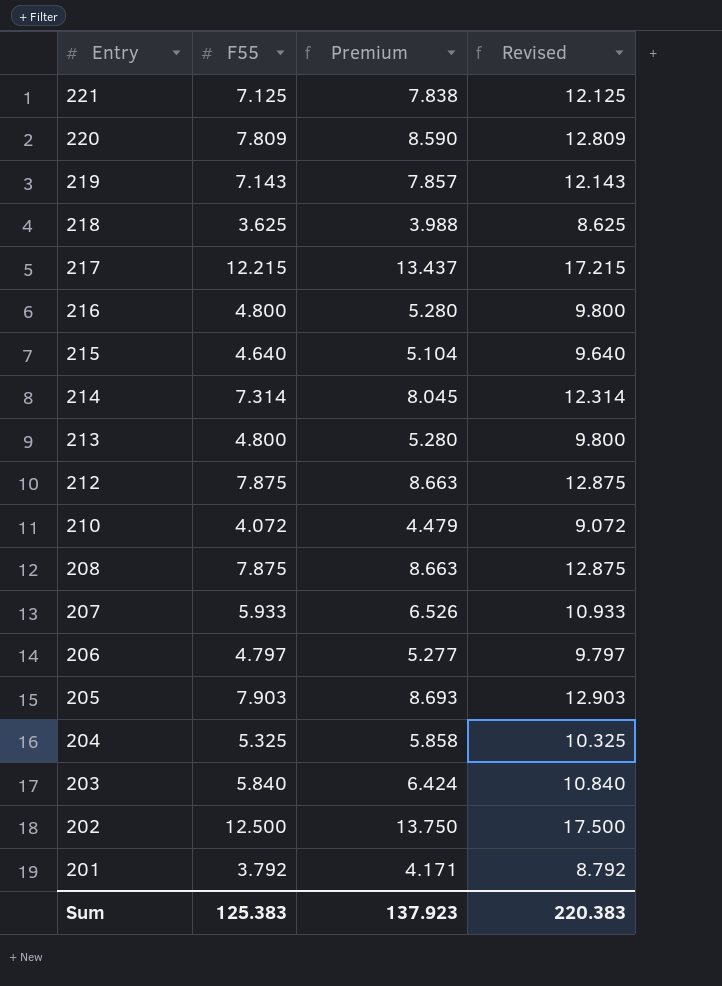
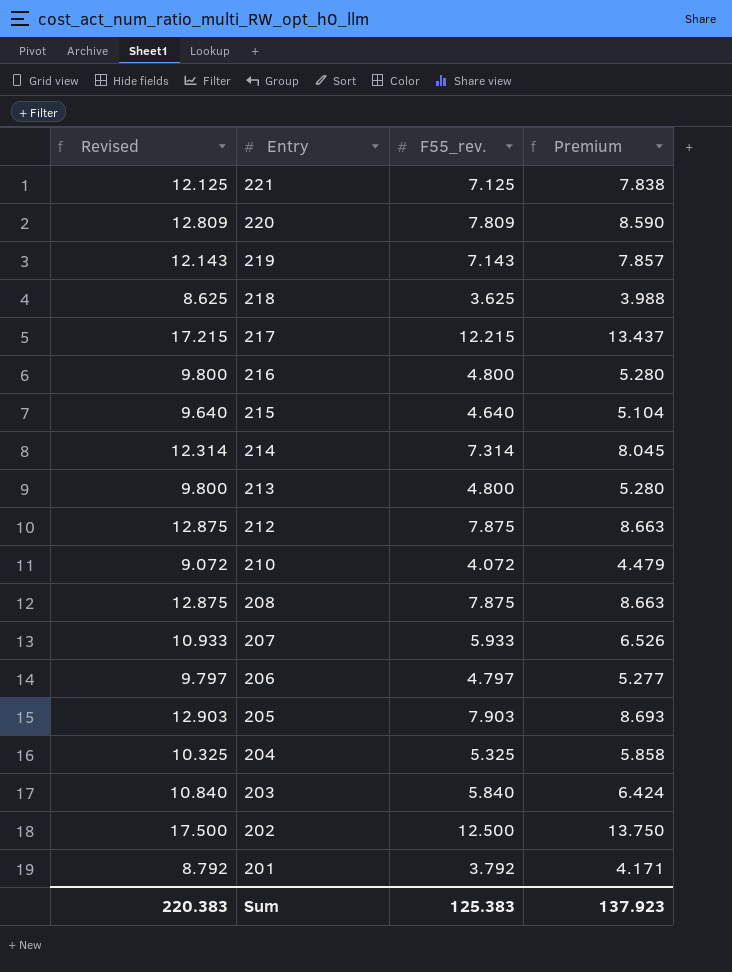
column Revised | position: 4 -> 1
column name: F55 -> F55_rev.

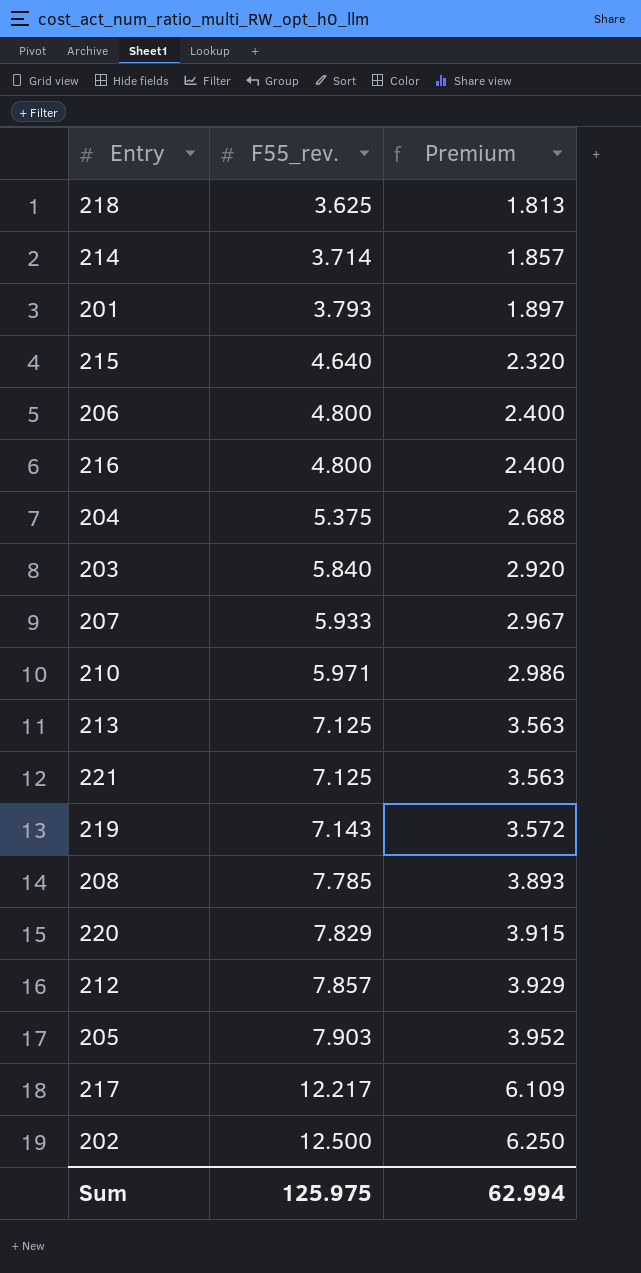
row order: Entry descending -> F55_rev. ascending
column Revised | formula: [F55_rev.] + 5 -> none
column Premium | formula: [F55_rev.] * 1.1 -> [F55_rev.] * 0.5
214 | F55_rev.: 7.314 -> 3.714
201 | F55_rev.: 3.792 -> 3.793
206 | F55_rev.: 4.797 -> 4.800
204 | F55_rev.: 5.325 -> 5.375
210 | F55_rev.: 4.072 -> 5.971
213 | F55_rev.: 4.800 -> 7.125
208 | F55_rev.: 7.875 -> 7.785
220 | F55_rev.: 7.809 -> 7.829
212 | F55_rev.: 7.875 -> 7.857
217 | F55_rev.: 12.215 -> 12.217
Sum | F55_rev.: 125.383 -> 125.975
Sum | Premium: 137.923 -> 62.994

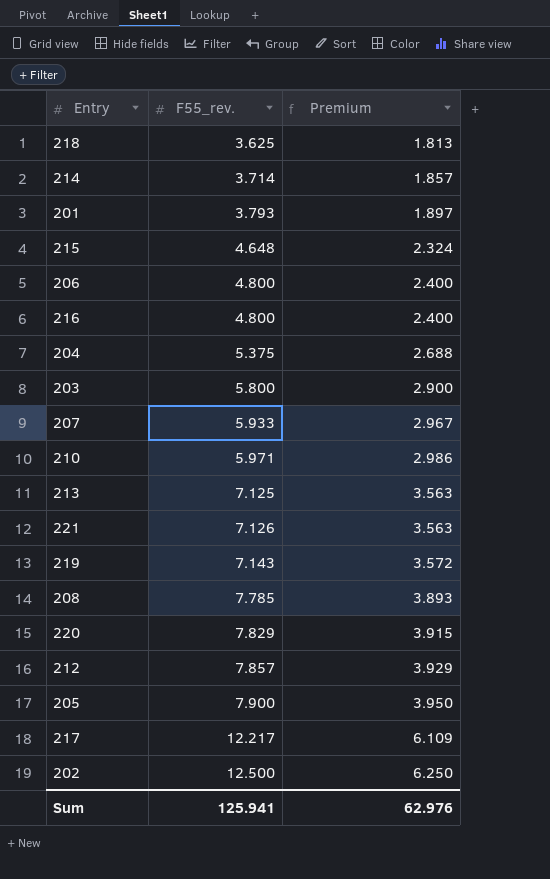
215 | F55_rev.: 4.640 -> 4.648
215 | Premium: 2.320 -> 2.324
203 | F55_rev.: 5.840 -> 5.800
203 | Premium: 2.920 -> 2.900
221 | F55_rev.: 7.125 -> 7.126
205 | F55_rev.: 7.903 -> 7.900
205 | Premium: 3.952 -> 3.950
Sum | F55_rev.: 125.975 -> 125.941
Sum | Premium: 62.994 -> 62.976

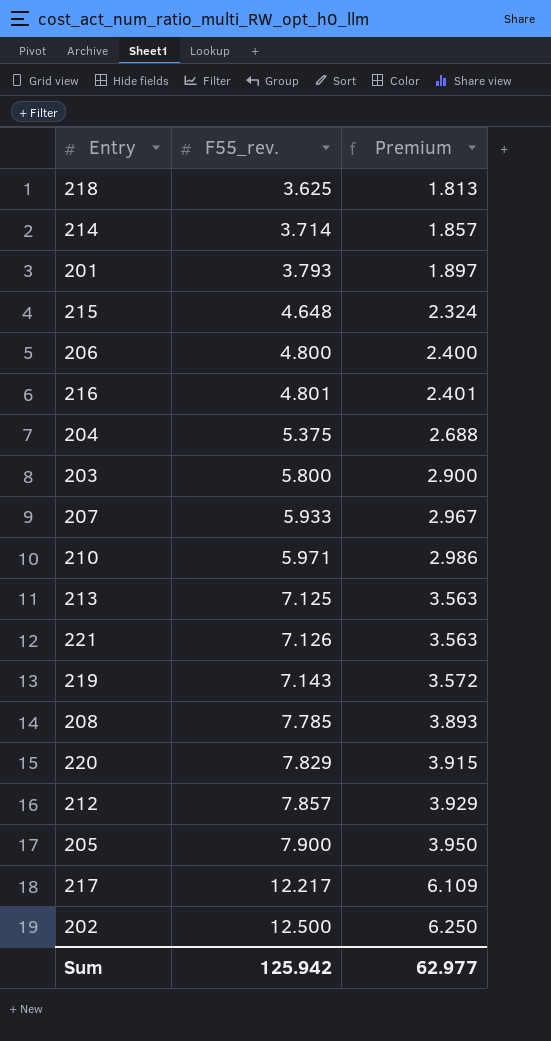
216 | F55_rev.: 4.800 -> 4.801
216 | Premium: 2.400 -> 2.401
Sum | F55_rev.: 125.941 -> 125.942
Sum | Premium: 62.976 -> 62.977

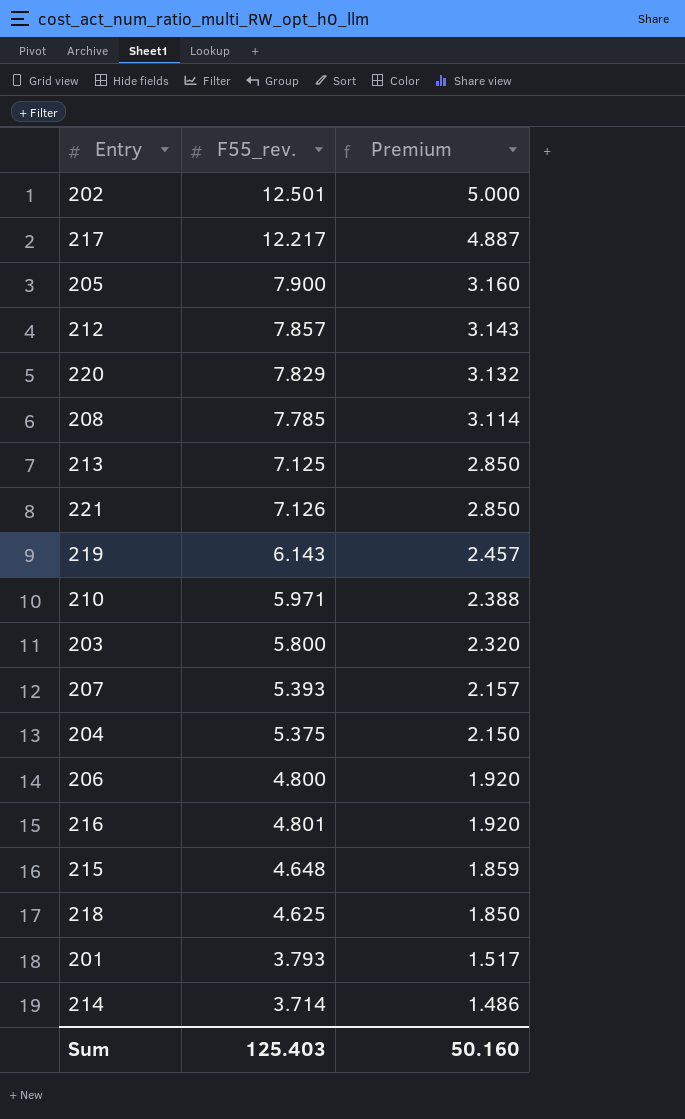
row order: F55_rev. ascending -> Premium descending
column Premium | formula: [F55_rev.] * 0.5 -> [F55_rev.] * 0.4
202 | F55_rev.: 12.500 -> 12.501
219 | F55_rev.: 7.143 -> 6.143
207 | F55_rev.: 5.933 -> 5.393
218 | F55_rev.: 3.625 -> 4.625
Sum | F55_rev.: 125.942 -> 125.403
Sum | Premium: 62.977 -> 50.160

